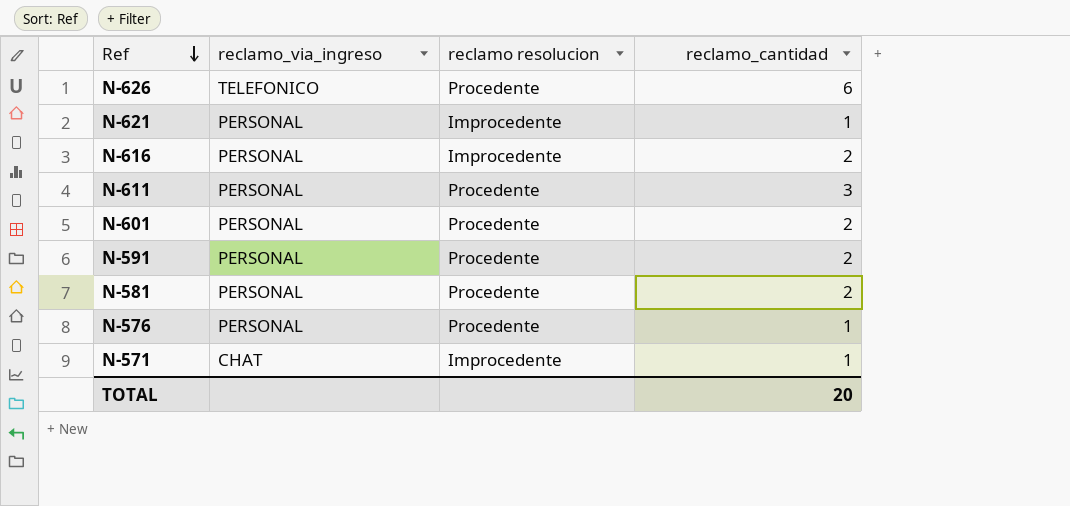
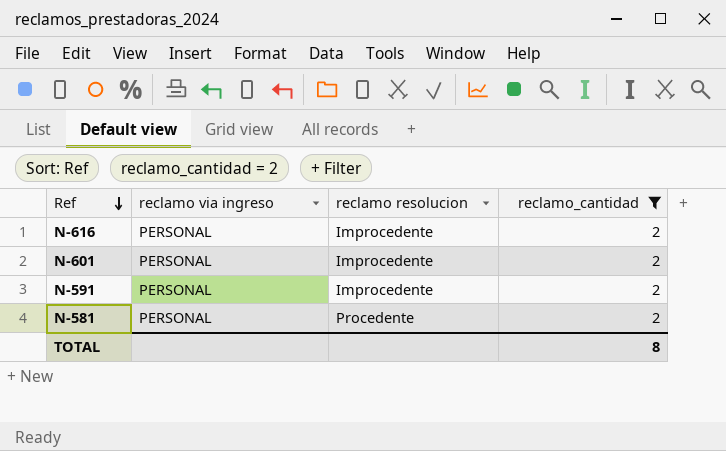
filter: none -> reclamo_cantidad = 2
column name: reclamo_via_ingreso -> reclamo via ingreso
N-601 | reclamo resolucion: Procedente -> Improcedente
N-591 | reclamo resolucion: Procedente -> Improcedente
TOTAL | reclamo_cantidad: 20 -> 8

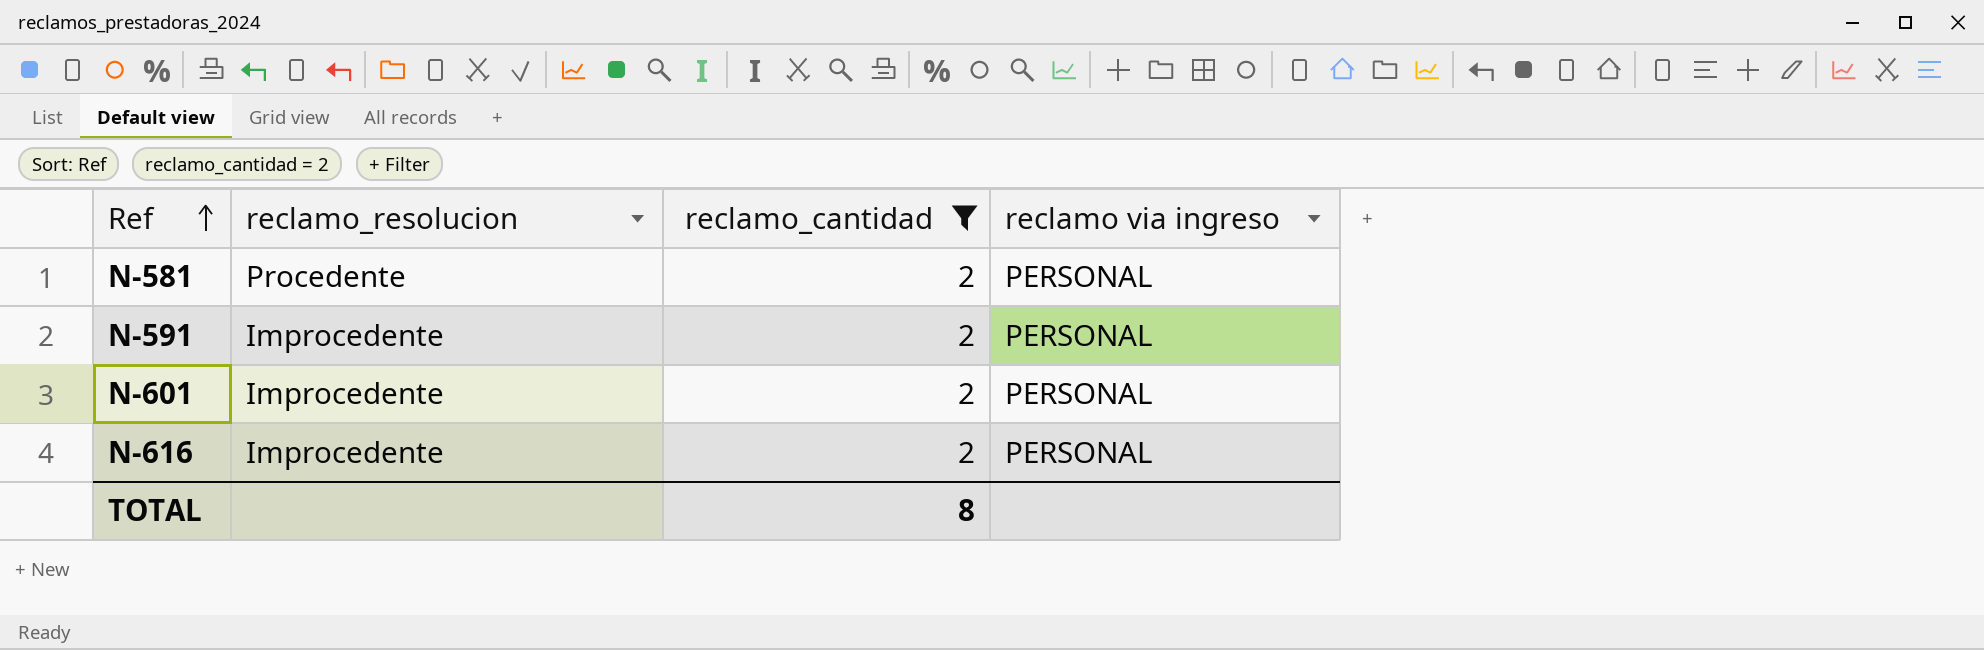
row order: Ref descending -> Ref ascending
column name: reclamo resolucion -> reclamo_resolucion
column reclamo via ingreso | position: 2 -> 4

